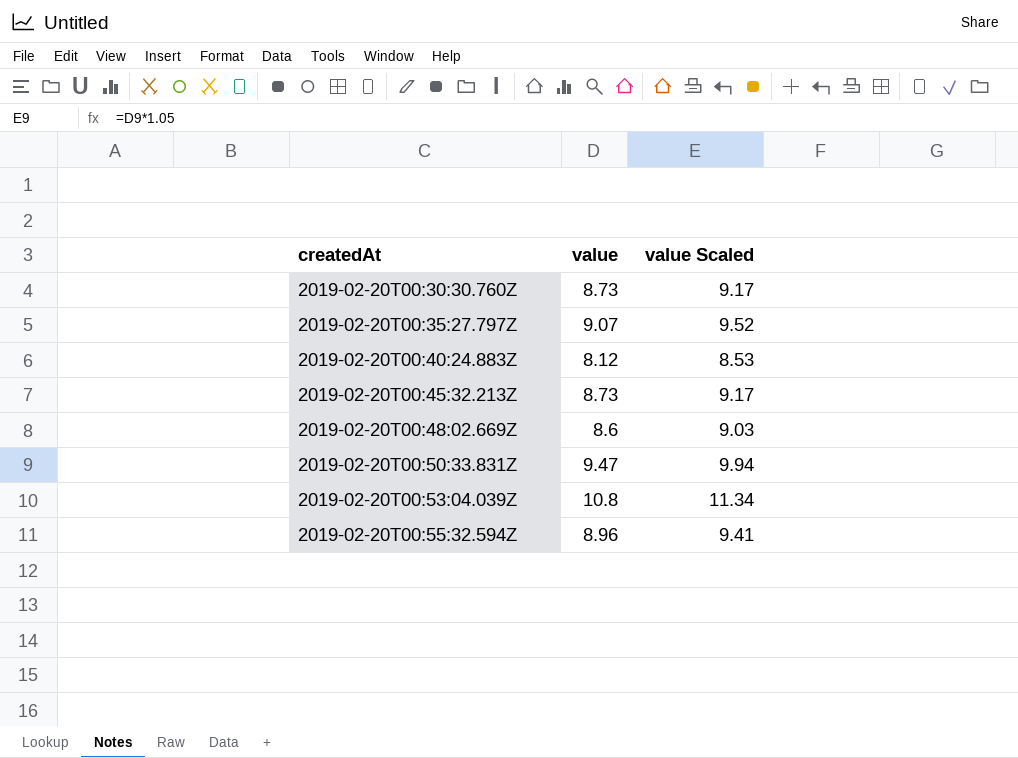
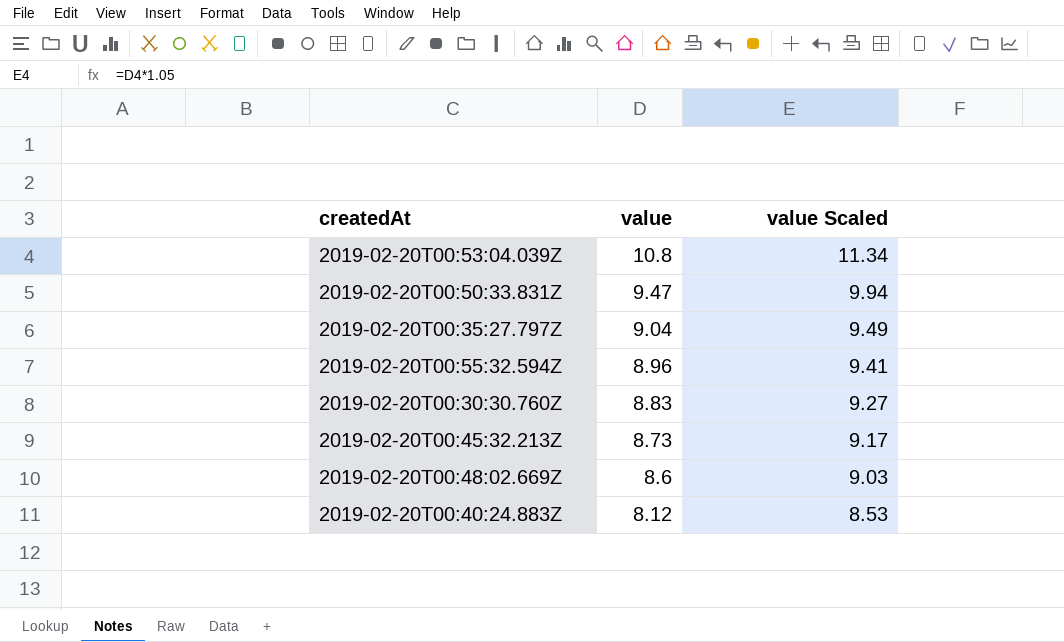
row order: createdAt ascending -> value descending
2019-02-20T00:35:27.797Z | value: 9.07 -> 9.04
2019-02-20T00:35:27.797Z | value Scaled: 9.52 -> 9.49
2019-02-20T00:30:30.760Z | value: 8.73 -> 8.83
2019-02-20T00:30:30.760Z | value Scaled: 9.17 -> 9.27

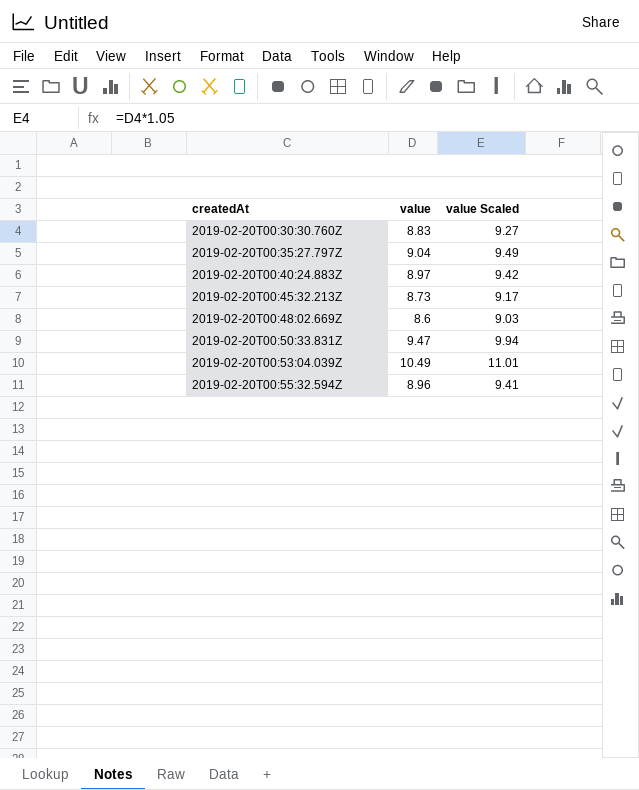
row order: value descending -> createdAt ascending
2019-02-20T00:40:24.883Z | value: 8.12 -> 8.97
2019-02-20T00:40:24.883Z | value Scaled: 8.53 -> 9.42
2019-02-20T00:53:04.039Z | value: 10.8 -> 10.49
2019-02-20T00:53:04.039Z | value Scaled: 11.34 -> 11.01

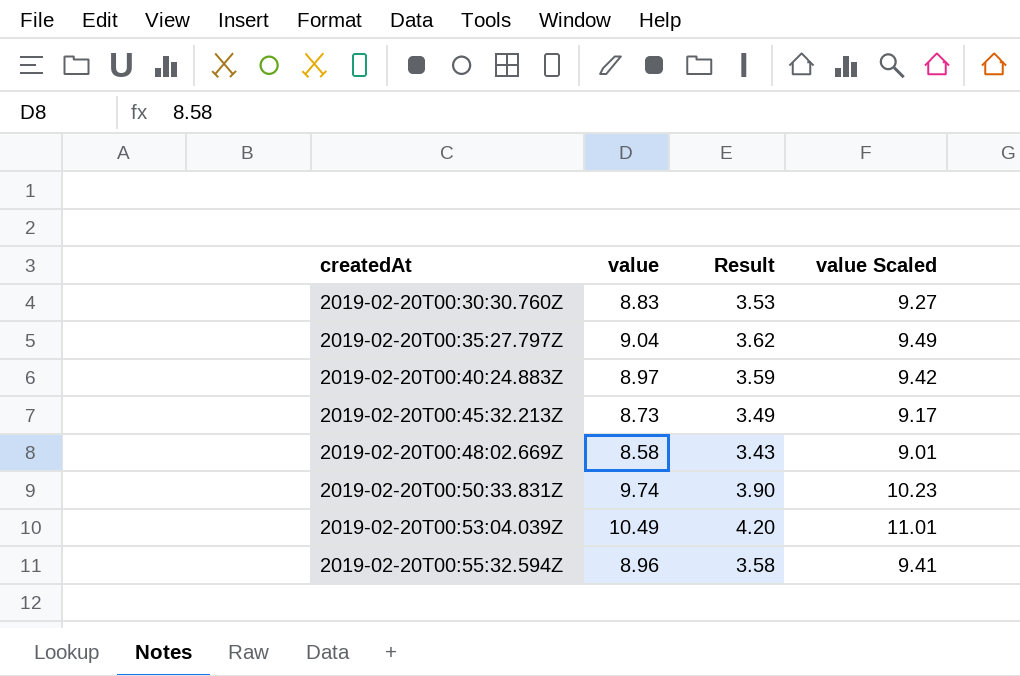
column Result | formula: none -> [value] * 0.4
2019-02-20T00:48:02.669Z | value: 8.6 -> 8.58
2019-02-20T00:48:02.669Z | value Scaled: 9.03 -> 9.01
2019-02-20T00:50:33.831Z | value: 9.47 -> 9.74
2019-02-20T00:50:33.831Z | value Scaled: 9.94 -> 10.23

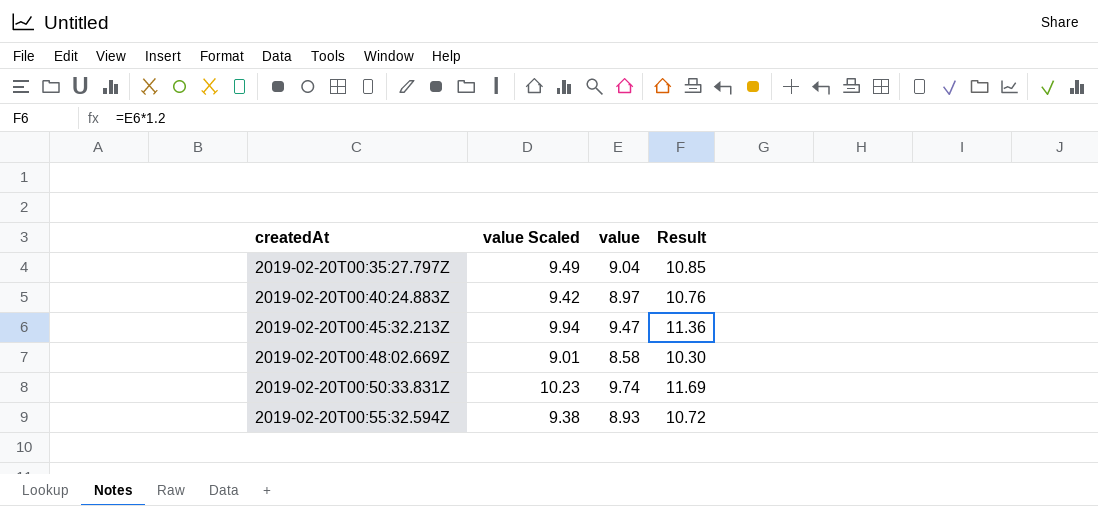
column value Scaled | position: 4 -> 2
column Result | formula: [value] * 0.4 -> [value] * 1.2
row 2019-02-20T00:30:30.760Z: 8.83 | 3.53 | 9.27 -> none
row 2019-02-20T00:53:04.039Z: 10.49 | 4.20 | 11.01 -> none
2019-02-20T00:45:32.213Z | value Scaled: 9.17 -> 9.94
2019-02-20T00:45:32.213Z | value: 8.73 -> 9.47
2019-02-20T00:55:32.594Z | value Scaled: 9.41 -> 9.38
2019-02-20T00:55:32.594Z | value: 8.96 -> 8.93

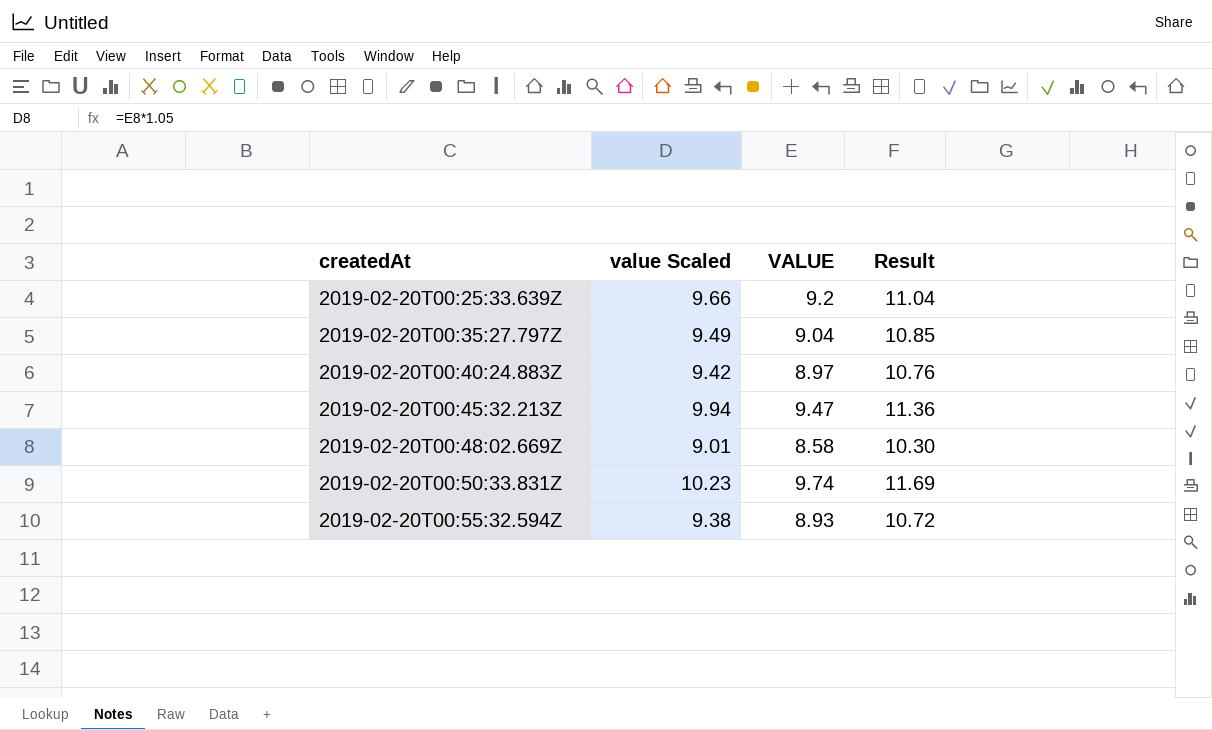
column name: value -> VALUE
row 2019-02-20T00:25:33.639Z: none -> 9.66 | 9.2 | 11.04

